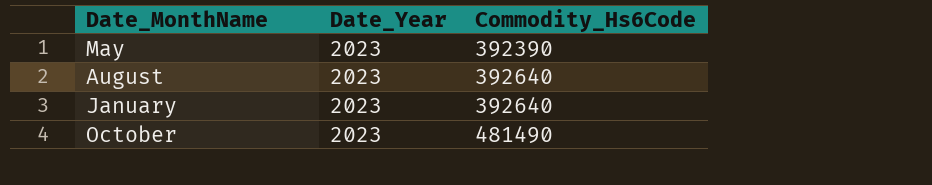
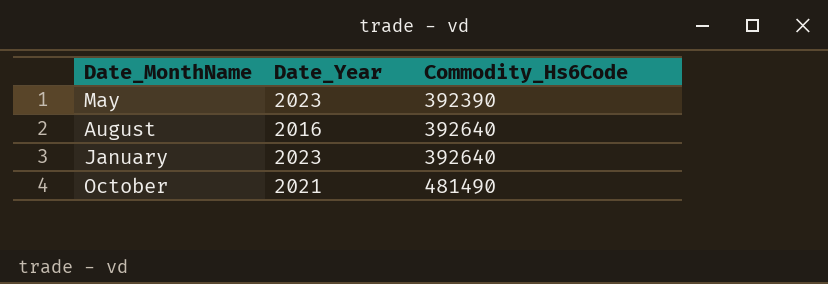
August | Date_Year: 2023 -> 2016
October | Date_Year: 2023 -> 2021

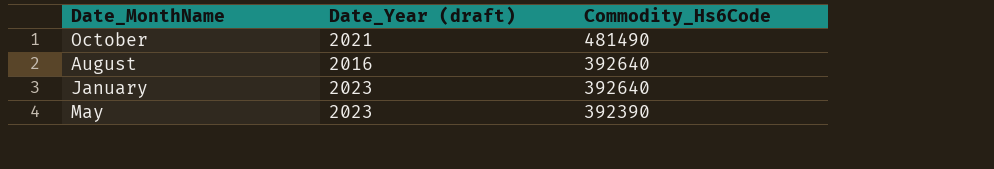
row order: Commodity_Hs6Code ascending -> Commodity_Hs6Code descending
column name: Date_Year -> Date_Year (draft)

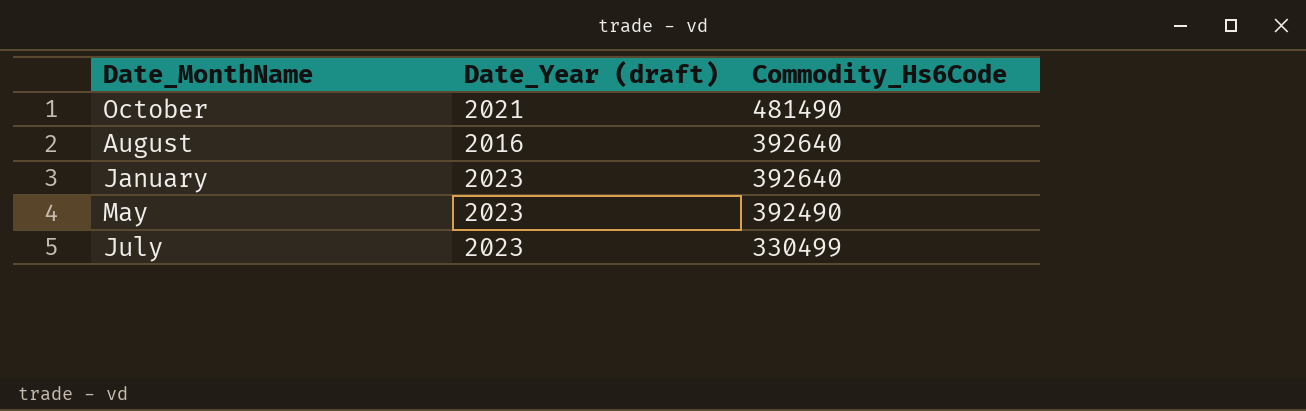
May | Commodity_Hs6Code: 392390 -> 392490
row July: none -> 2023 | 330499

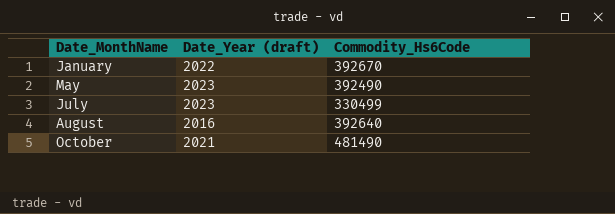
row order: Commodity_Hs6Code descending -> Date_MonthName ascending
January | Date_Year (draft): 2023 -> 2022
January | Commodity_Hs6Code: 392640 -> 392670

